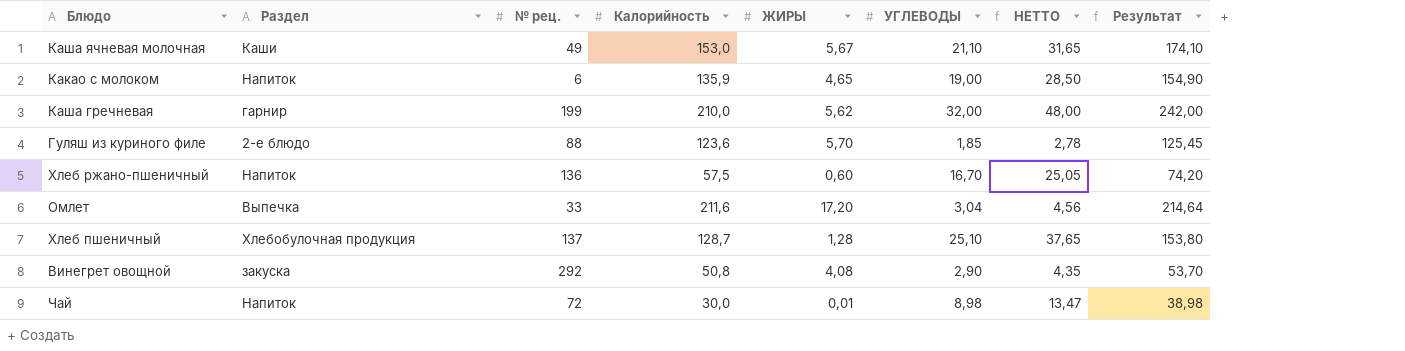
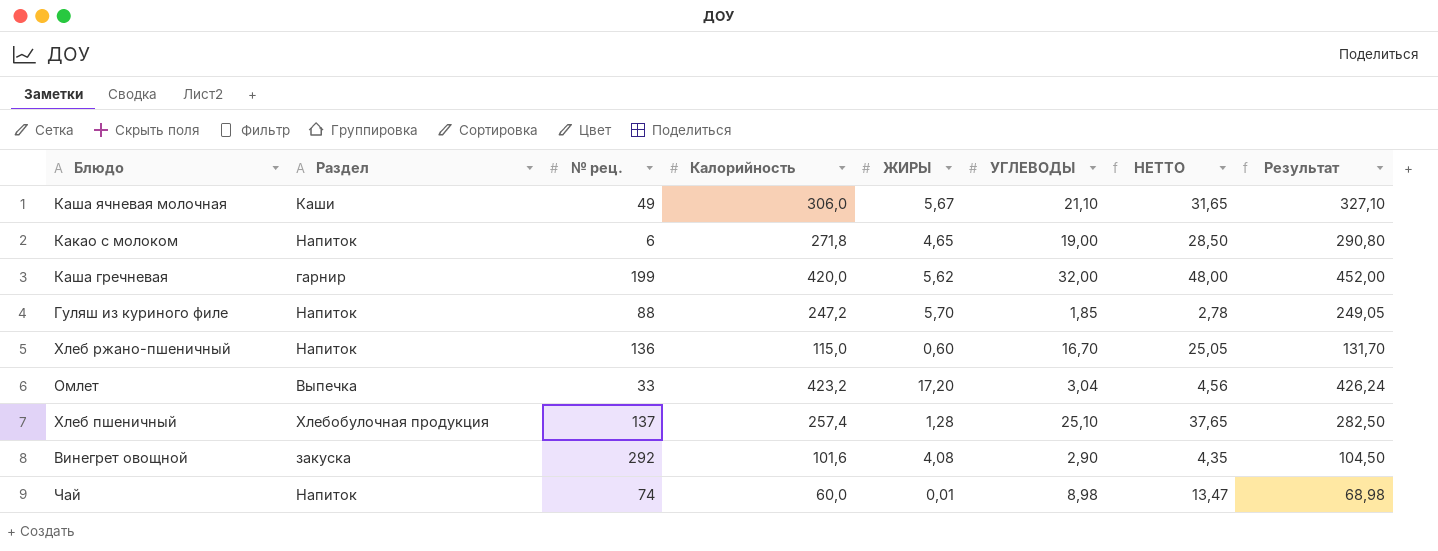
Каша ячневая молочная | Калорийность: 153,0 -> 306,0
Каша ячневая молочная | Результат: 174,10 -> 327,10
Какао с молоком | Калорийность: 135,9 -> 271,8
Какао с молоком | Результат: 154,90 -> 290,80
Каша гречневая | Калорийность: 210,0 -> 420,0
Каша гречневая | Результат: 242,00 -> 452,00
Гуляш из куриного филе | Раздел: 2-е блюдо -> Напиток
Гуляш из куриного филе | Калорийность: 123,6 -> 247,2
Гуляш из куриного филе | Результат: 125,45 -> 249,05
Хлеб ржано-пшеничный | Калорийность: 57,5 -> 115,0
Хлеб ржано-пшеничный | Результат: 74,20 -> 131,70
Омлет | Калорийность: 211,6 -> 423,2
Омлет | Результат: 214,64 -> 426,24
Хлеб пшеничный | Калорийность: 128,7 -> 257,4
Хлеб пшеничный | Результат: 153,80 -> 282,50
Винегрет овощной | Калорийность: 50,8 -> 101,6
Винегрет овощной | Результат: 53,70 -> 104,50
Чай | № рец.: 72 -> 74
Чай | Калорийность: 30,0 -> 60,0
Чай | Результат: 38,98 -> 68,98

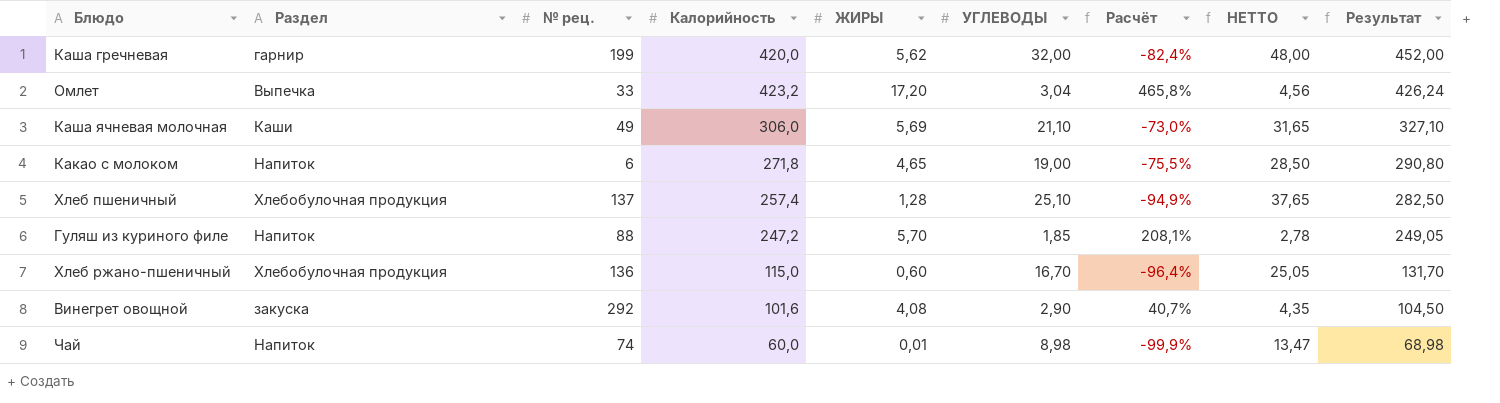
row order: none -> Результат descending
column Расчёт | formula: none -> ([ЖИРЫ] - [УГЛЕВОДЫ]) / [УГЛЕВОДЫ]
Каша ячневая молочная | ЖИРЫ: 5,67 -> 5,69
Хлеб ржано-пшеничный | Раздел: Напиток -> Хлебобулочная продукция

